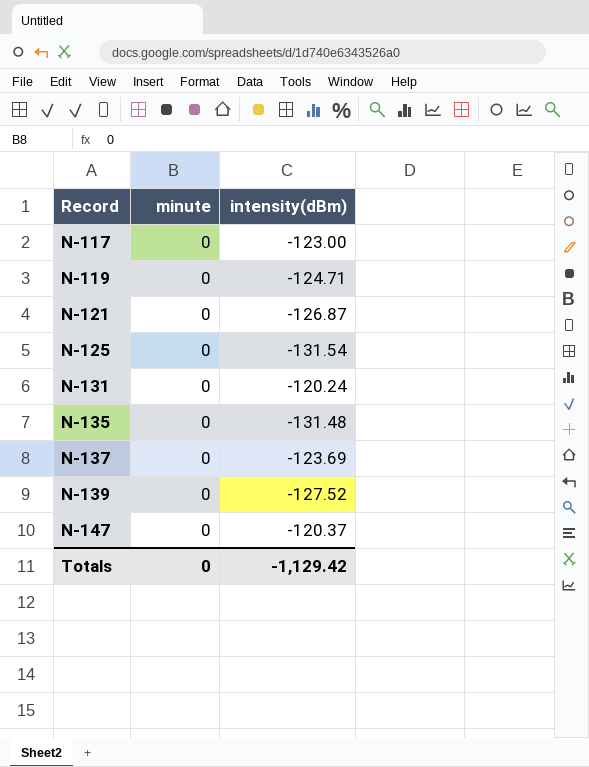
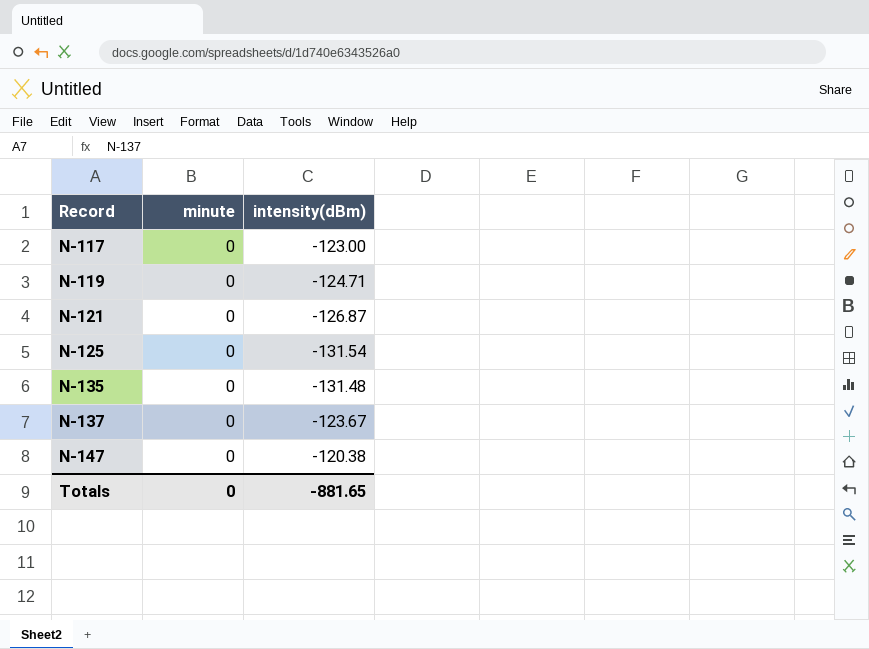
row N-131: 0 | -120.24 -> none
row N-139: 0 | -127.52 -> none
N-137 | intensity(dBm): -123.69 -> -123.67
N-147 | intensity(dBm): -120.37 -> -120.38
Totals | intensity(dBm): -1,129.42 -> -881.65

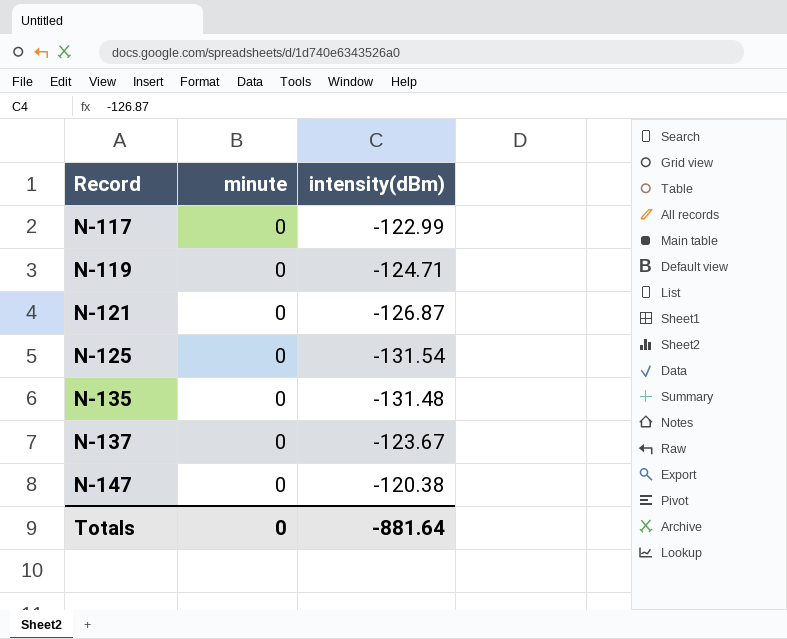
N-117 | intensity(dBm): -123.00 -> -122.99
Totals | intensity(dBm): -881.65 -> -881.64

